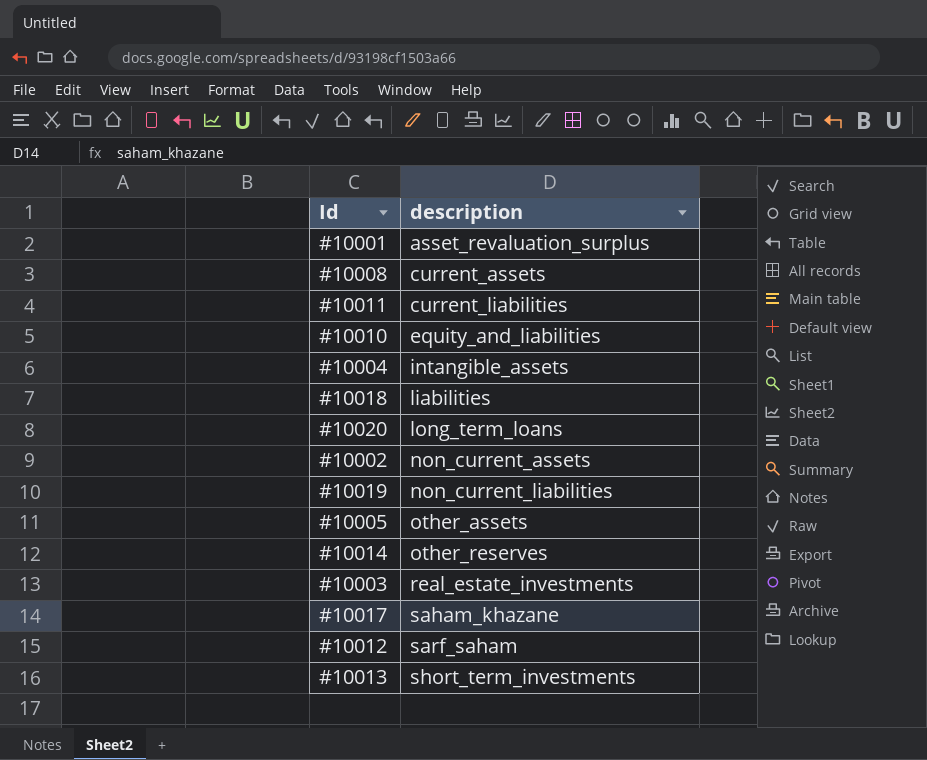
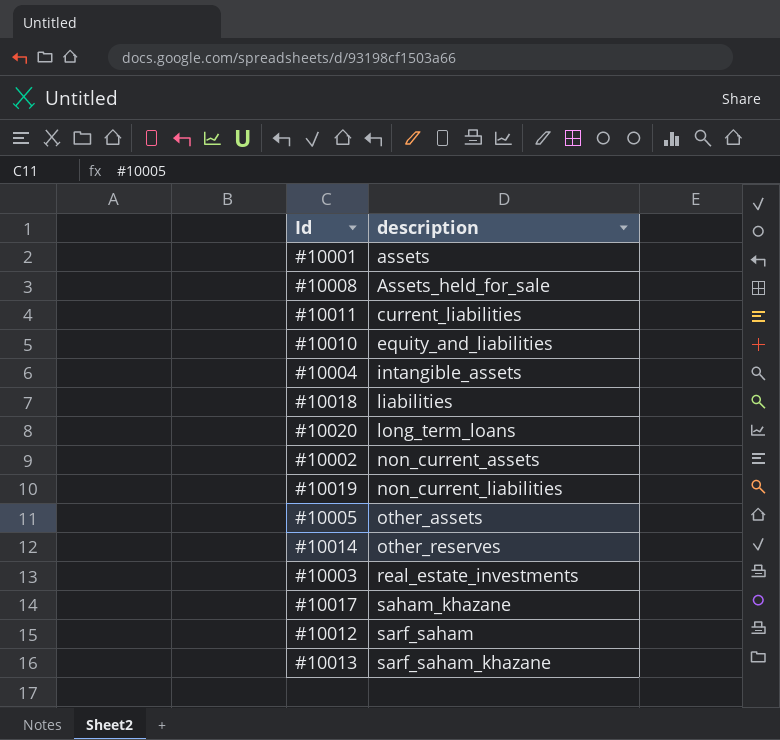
#10001 | description: asset_revaluation_surplus -> assets
#10008 | description: current_assets -> Assets_held_for_sale
#10013 | description: short_term_investments -> sarf_saham_khazane

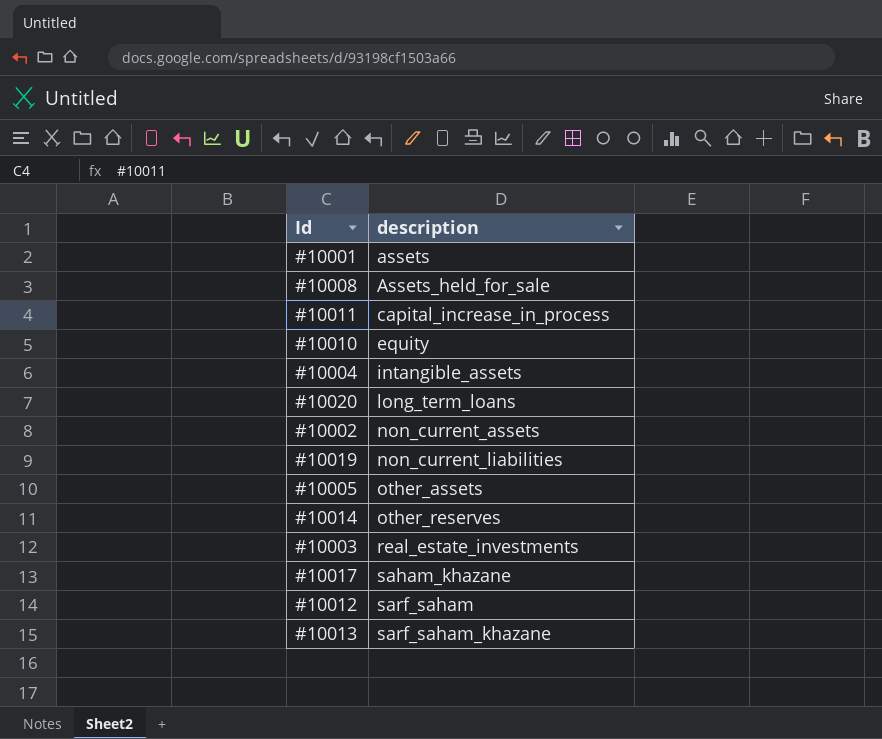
row #10018: liabilities -> none
#10011 | description: current_liabilities -> capital_increase_in_process
#10010 | description: equity_and_liabilities -> equity

